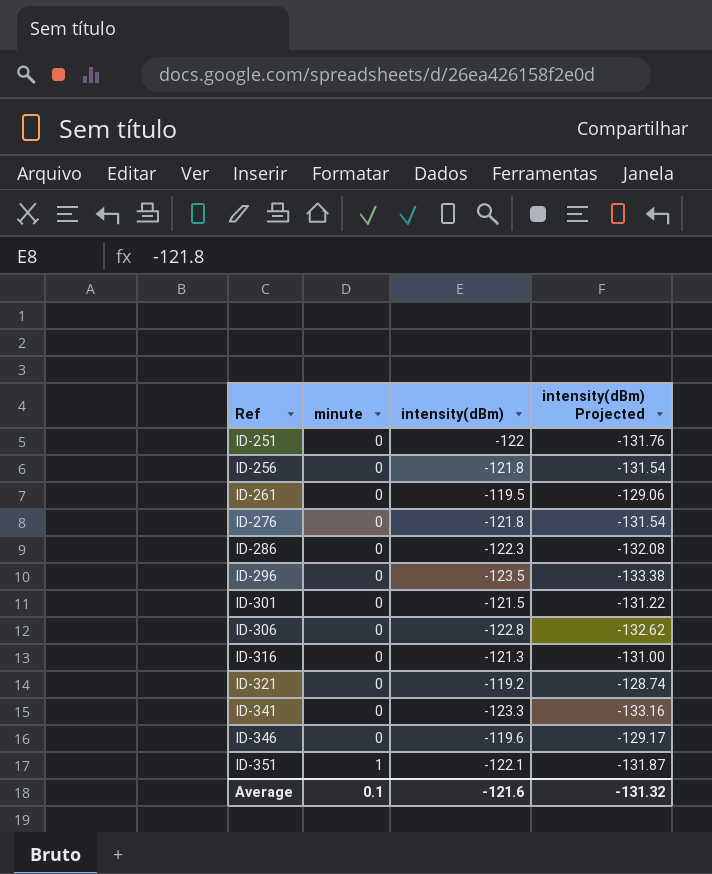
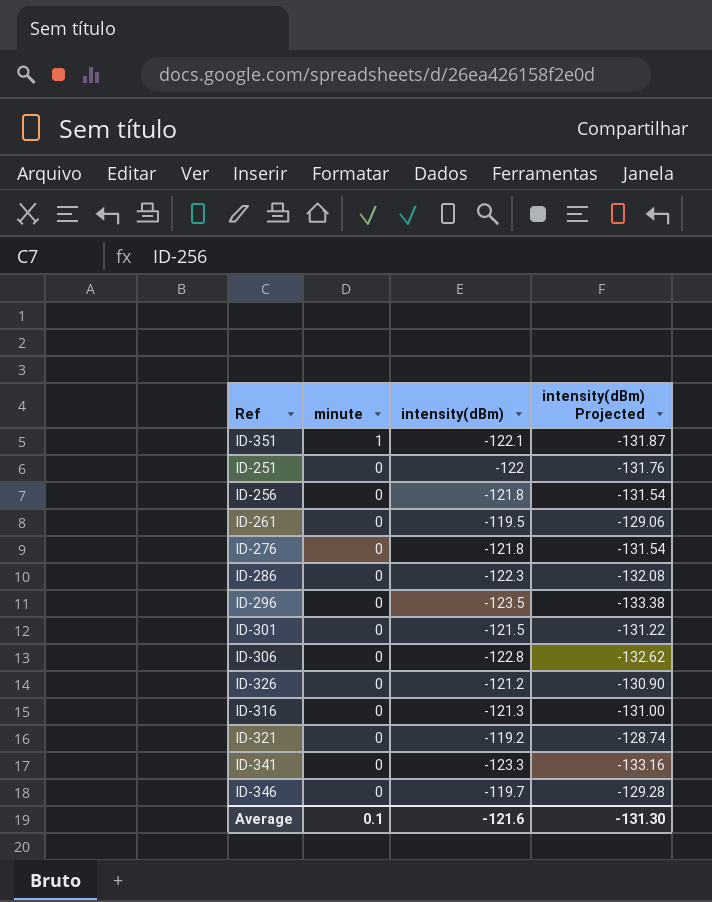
row order: Ref ascending -> minute descending
row ID-326: none -> 0 | -121.2 | -130.90
ID-346 | intensity(dBm): -119.6 -> -119.7
ID-346 | intensity(dBm) Projected: -129.17 -> -129.28
Average | intensity(dBm) Projected: -131.32 -> -131.30

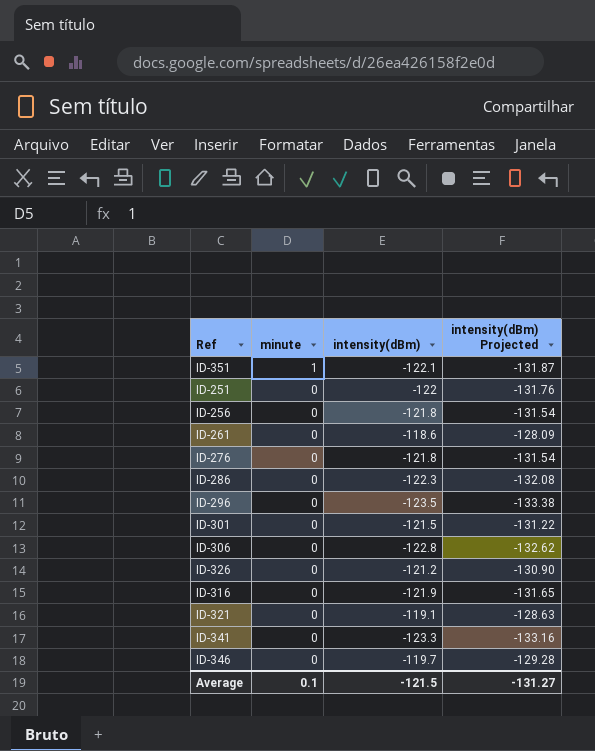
ID-261 | intensity(dBm): -119.5 -> -118.6
ID-261 | intensity(dBm) Projected: -129.06 -> -128.09
ID-316 | intensity(dBm): -121.3 -> -121.9
ID-316 | intensity(dBm) Projected: -131.00 -> -131.65
ID-321 | intensity(dBm): -119.2 -> -119.1
ID-321 | intensity(dBm) Projected: -128.74 -> -128.63
Average | intensity(dBm): -121.6 -> -121.5
Average | intensity(dBm) Projected: -131.30 -> -131.27

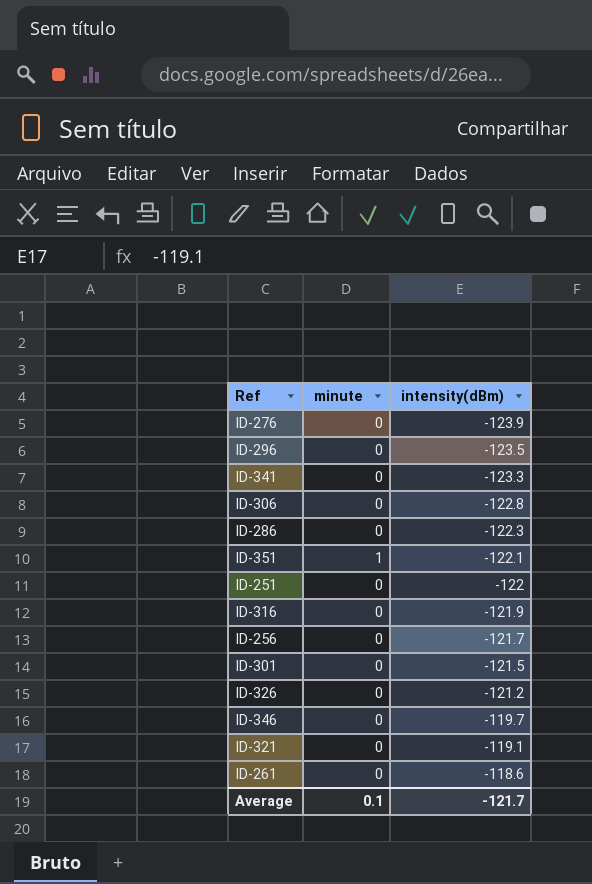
row order: minute descending -> intensity(dBm) ascending
column intensity(dBm) Projected | formula: [intensity(dBm)] * 1.08 -> none
ID-276 | intensity(dBm): -121.8 -> -123.9
ID-256 | intensity(dBm): -121.8 -> -121.7
Average | intensity(dBm): -121.5 -> -121.7

